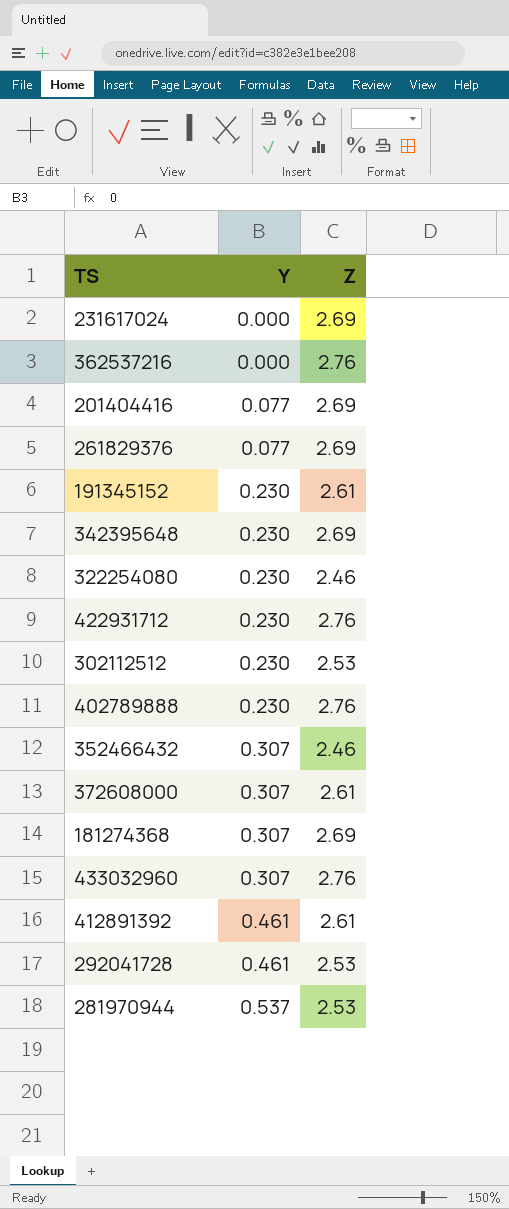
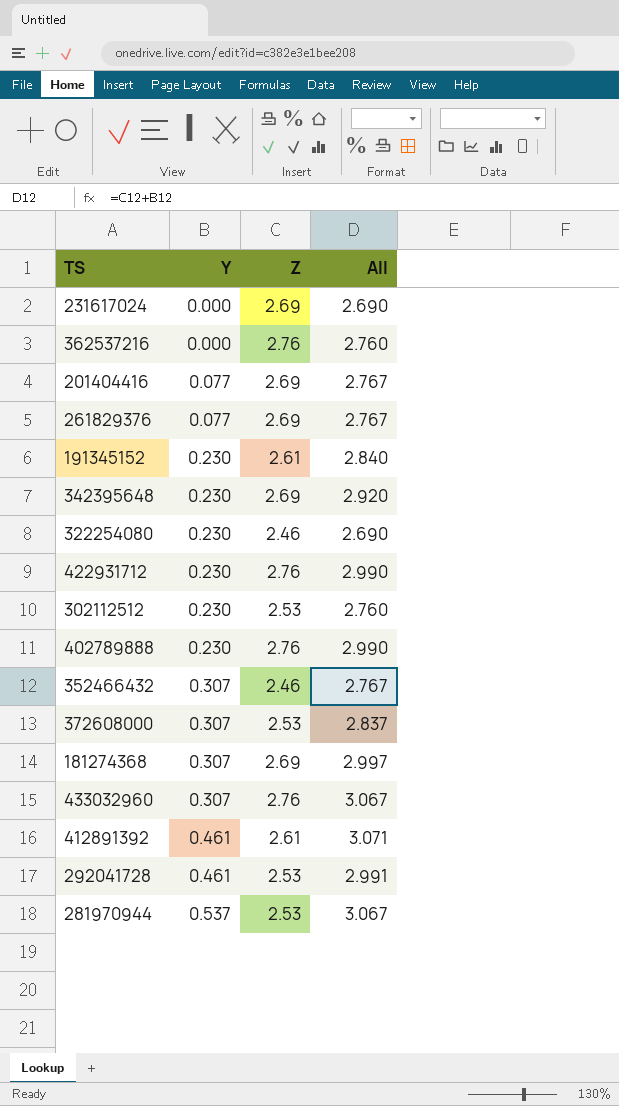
column All | formula: none -> [Y] + [Z]
372608000 | Z: 2.61 -> 2.53

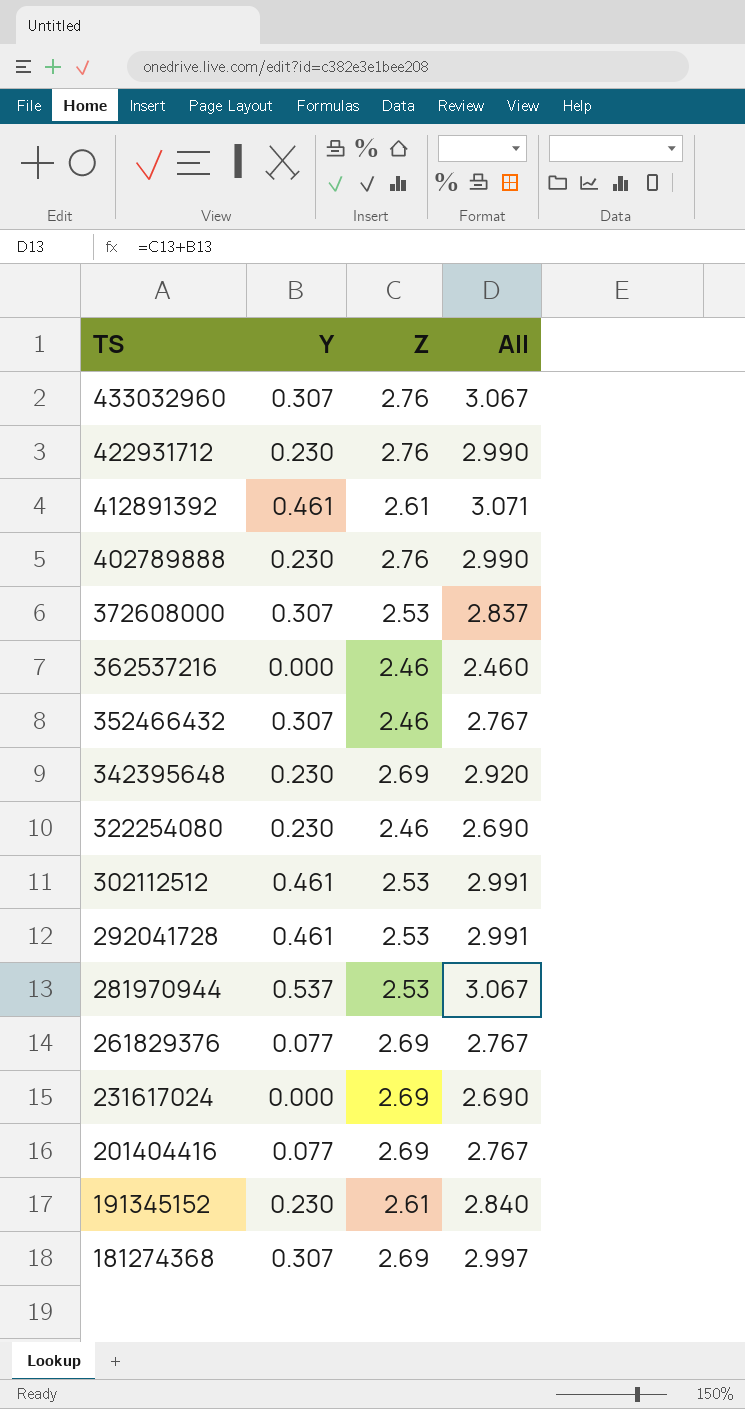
row order: Y ascending -> TS descending
362537216 | Z: 2.76 -> 2.46
362537216 | All: 2.760 -> 2.460
302112512 | Y: 0.230 -> 0.461
302112512 | All: 2.760 -> 2.991

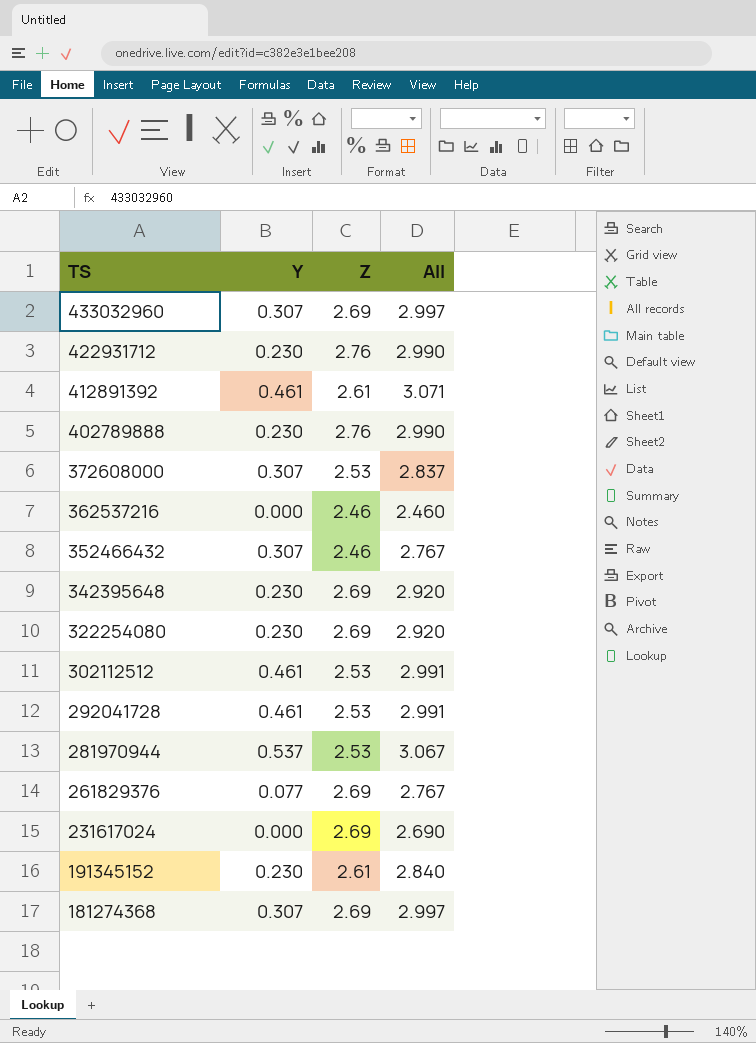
row 201404416: 0.077 | 2.69 | 2.767 -> none
433032960 | Z: 2.76 -> 2.69
433032960 | All: 3.067 -> 2.997
322254080 | Z: 2.46 -> 2.69
322254080 | All: 2.690 -> 2.920

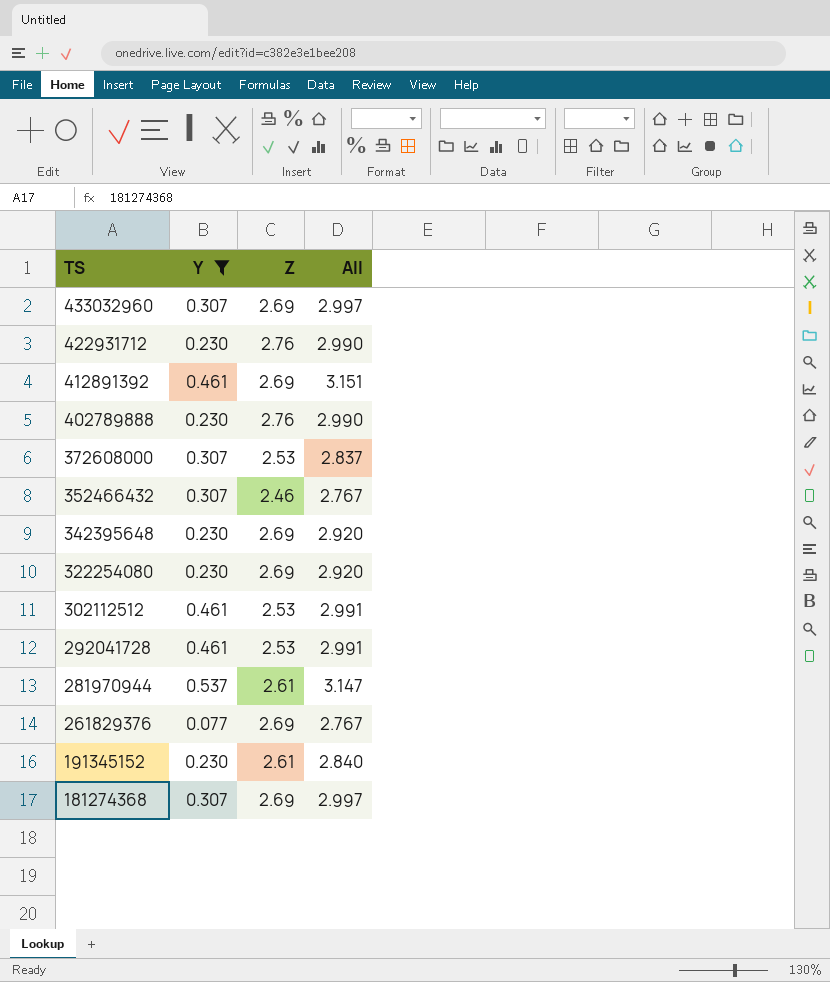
filter: none -> Y != 0.000
412891392 | Z: 2.61 -> 2.69
412891392 | All: 3.071 -> 3.151
281970944 | Z: 2.53 -> 2.61
281970944 | All: 3.067 -> 3.147

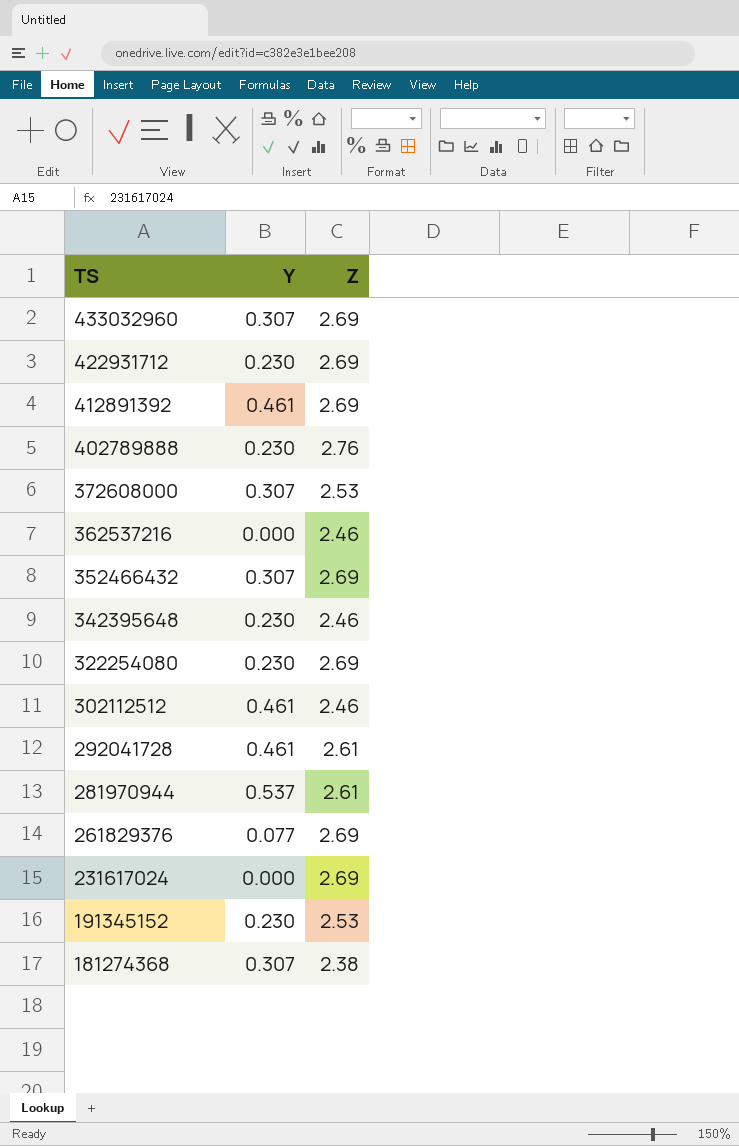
filter: Y != 0.000 -> none
column All | formula: [Y] + [Z] -> none
422931712 | Z: 2.76 -> 2.69
352466432 | Z: 2.46 -> 2.69
342395648 | Z: 2.69 -> 2.46
302112512 | Z: 2.53 -> 2.46
292041728 | Z: 2.53 -> 2.61
191345152 | Z: 2.61 -> 2.53
181274368 | Z: 2.69 -> 2.38

